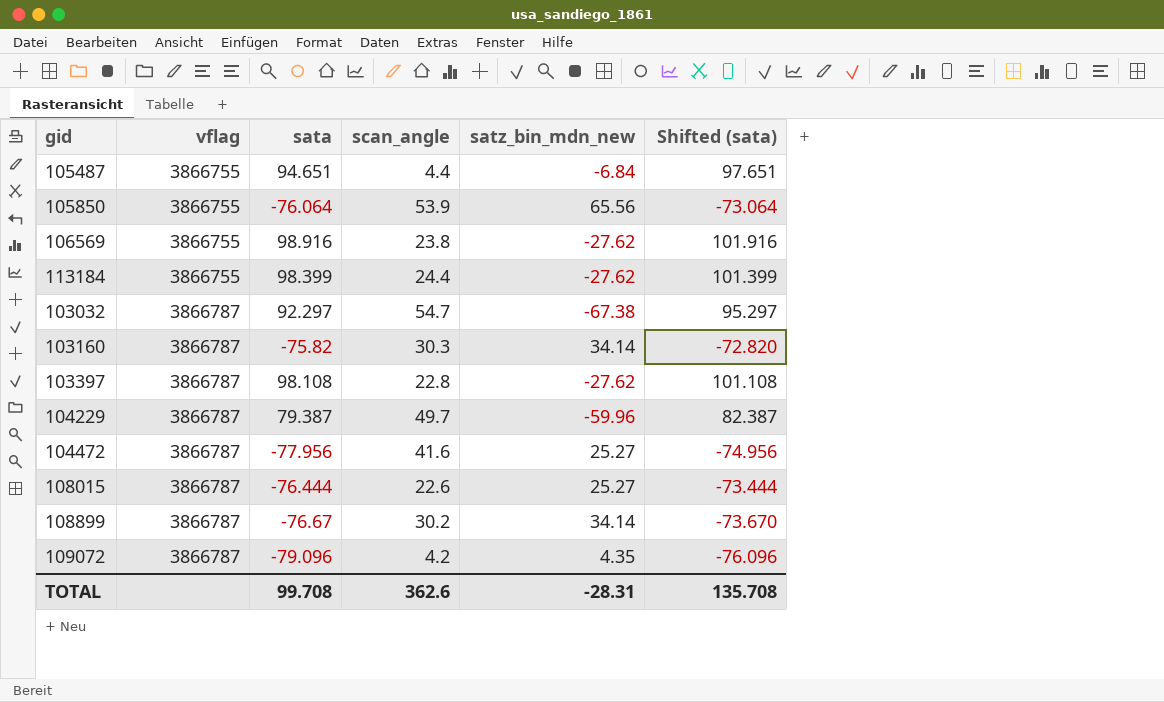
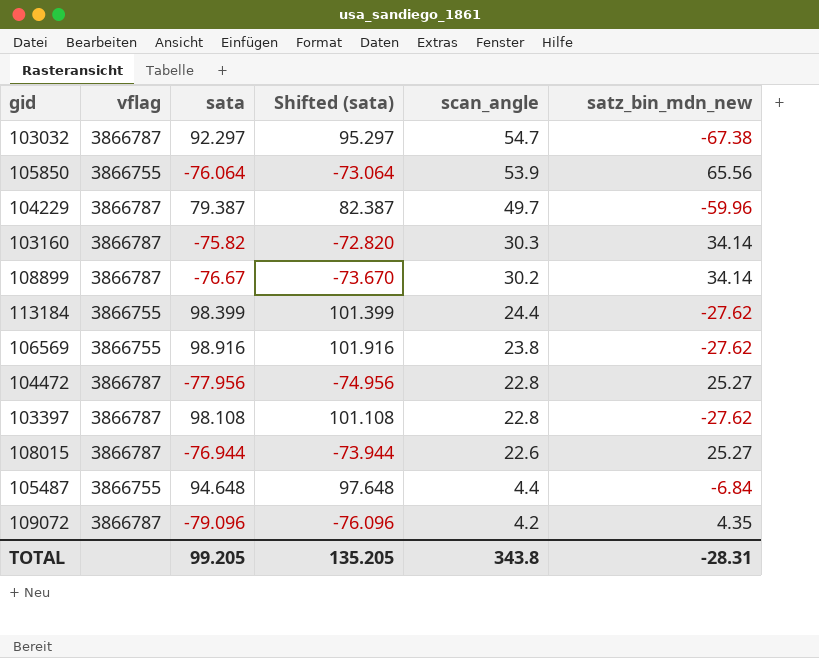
row order: vflag ascending -> scan_angle descending
column Shifted (sata) | position: 6 -> 4
104472 | scan_angle: 41.6 -> 22.8
108015 | sata: -76.444 -> -76.944
108015 | Shifted (sata): -73.444 -> -73.944
105487 | sata: 94.651 -> 94.648
105487 | Shifted (sata): 97.651 -> 97.648
TOTAL | sata: 99.708 -> 99.205
TOTAL | Shifted (sata): 135.708 -> 135.205
TOTAL | scan_angle: 362.6 -> 343.8

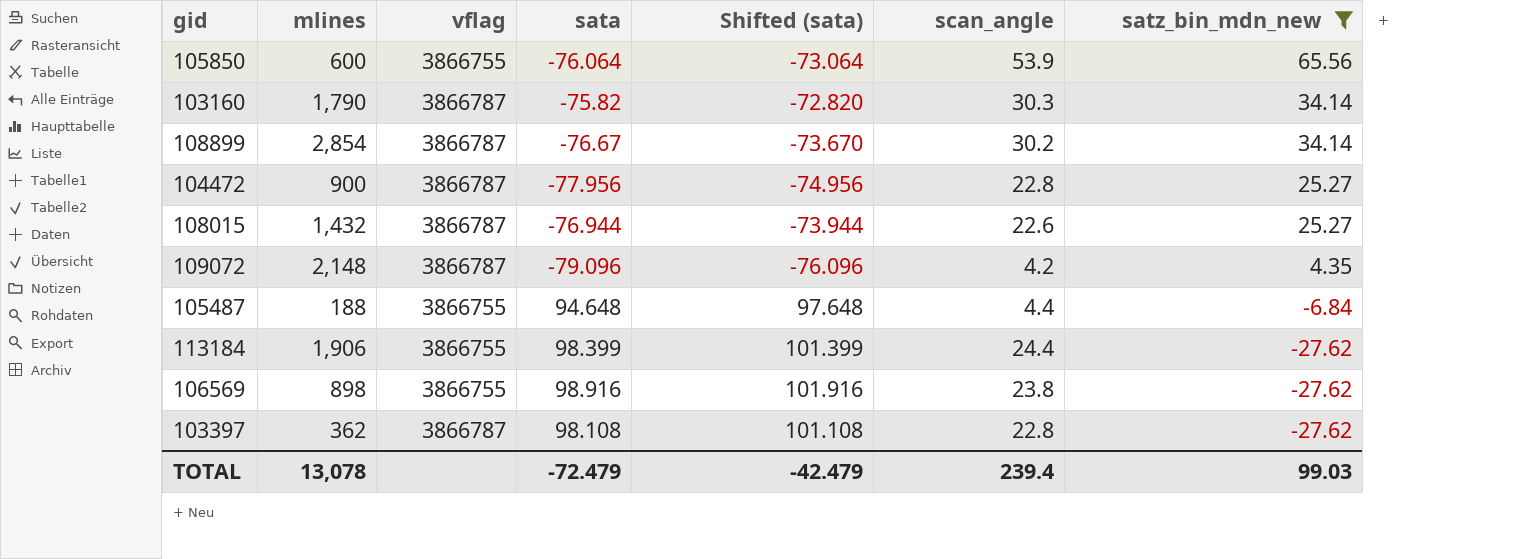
filter: none -> satz_bin_mdn_new >= -27.62
row order: scan_angle descending -> satz_bin_mdn_new descending
column mlines | position: none -> 2
TOTAL | sata: 99.205 -> -72.479
TOTAL | Shifted (sata): 135.205 -> -42.479
TOTAL | scan_angle: 343.8 -> 239.4
TOTAL | satz_bin_mdn_new: -28.31 -> 99.03

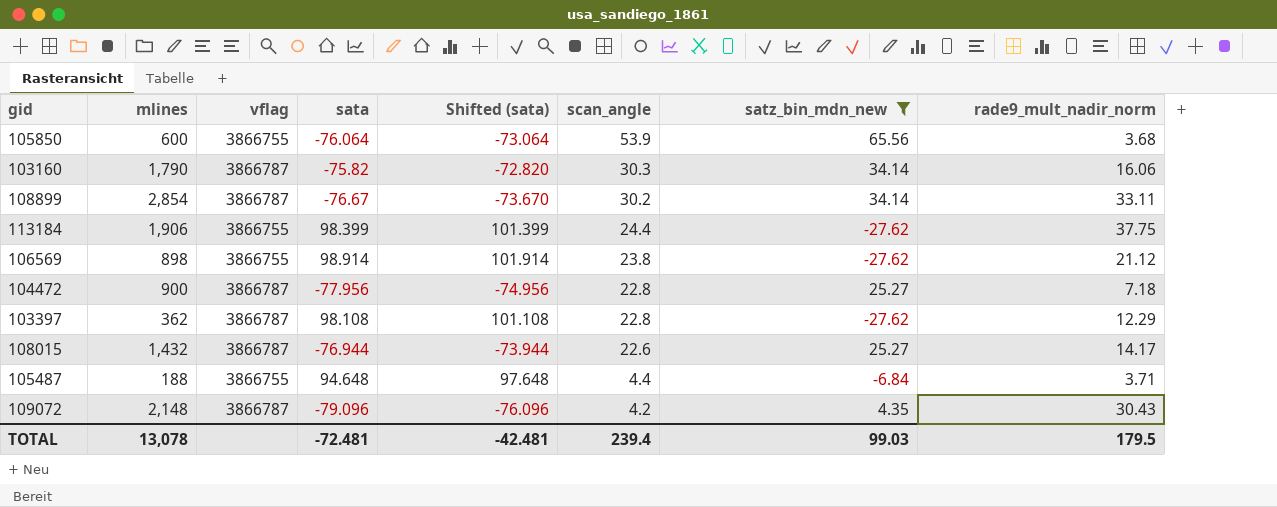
row order: satz_bin_mdn_new descending -> scan_angle descending
column rade9_mult_nadir_norm | position: none -> 8
106569 | sata: 98.916 -> 98.914
106569 | Shifted (sata): 101.916 -> 101.914
TOTAL | sata: -72.479 -> -72.481
TOTAL | Shifted (sata): -42.479 -> -42.481

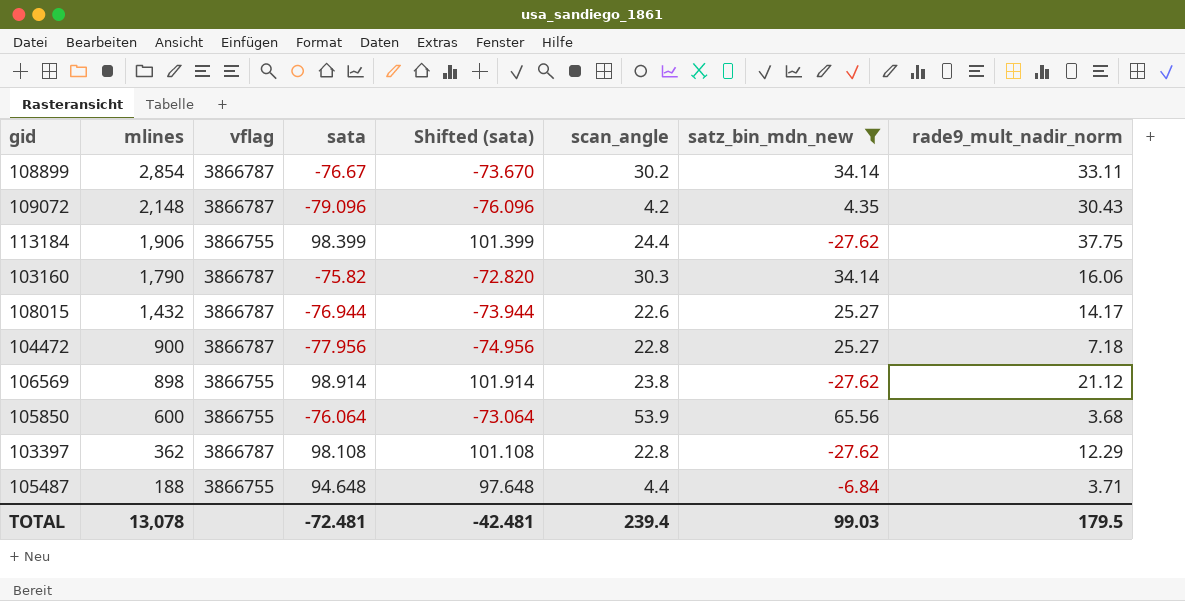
row order: scan_angle descending -> mlines descending

